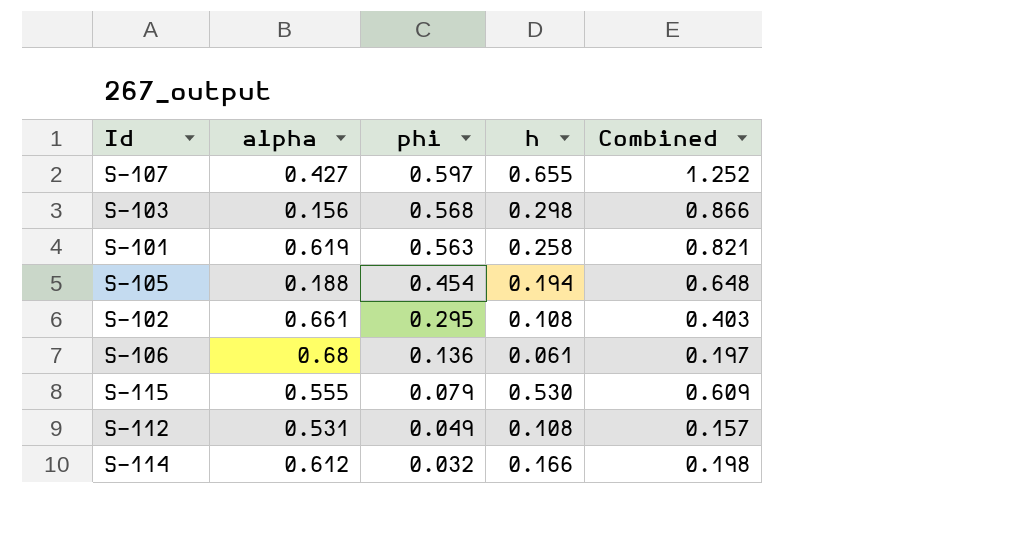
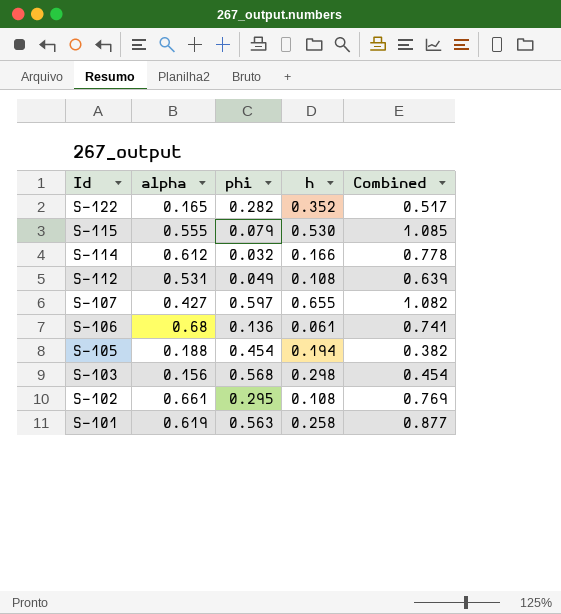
row order: phi descending -> Id descending
column Combined | formula: [phi] + [h] -> [alpha] + [h]
row S-122: none -> 0.165 | 0.282 | 0.352 | 0.517

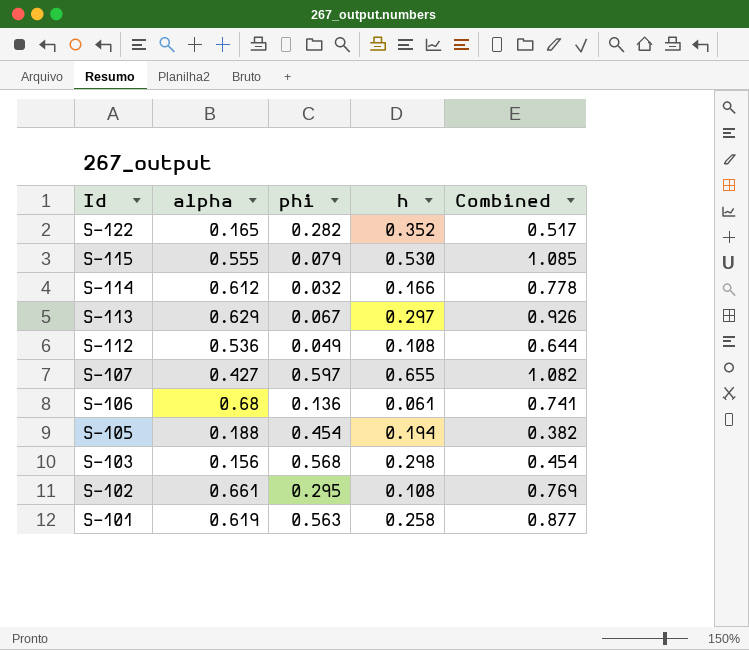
row S-113: none -> 0.629 | 0.067 | 0.297 | 0.926
S-112 | alpha: 0.531 -> 0.536
S-112 | Combined: 0.639 -> 0.644

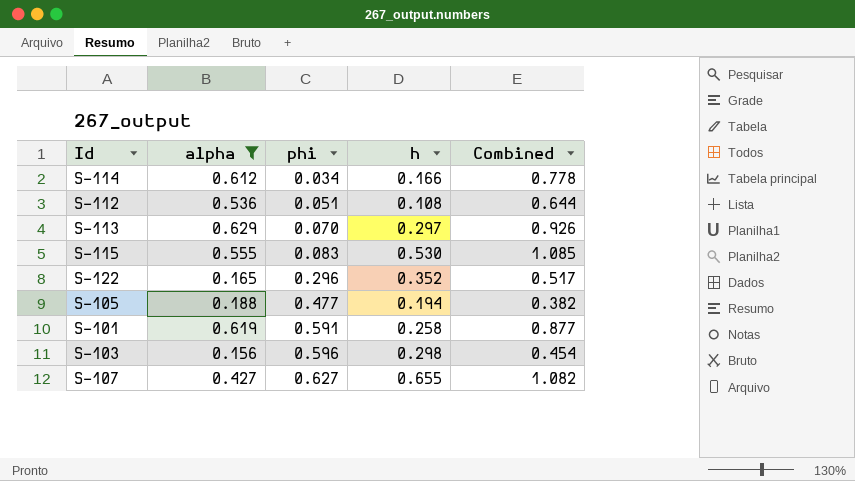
filter: none -> alpha <= 0.629
row order: Id descending -> phi ascending
S-114 | phi: 0.032 -> 0.034
S-112 | phi: 0.049 -> 0.051
S-113 | phi: 0.067 -> 0.070
S-115 | phi: 0.079 -> 0.083
S-122 | phi: 0.282 -> 0.296
S-105 | phi: 0.454 -> 0.477
S-101 | phi: 0.563 -> 0.591
S-103 | phi: 0.568 -> 0.596
S-107 | phi: 0.597 -> 0.627

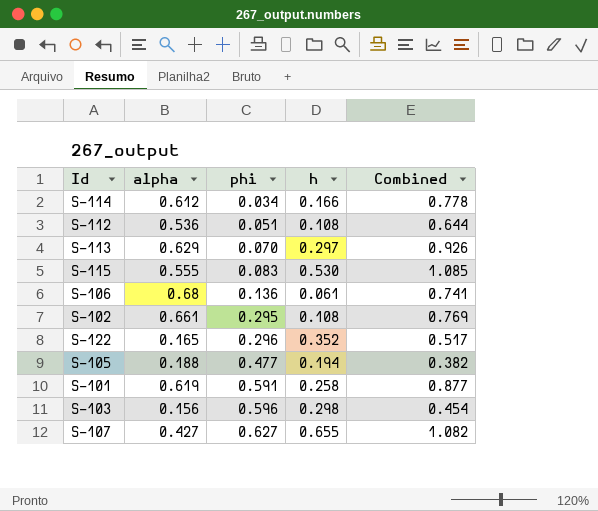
filter: alpha <= 0.629 -> none

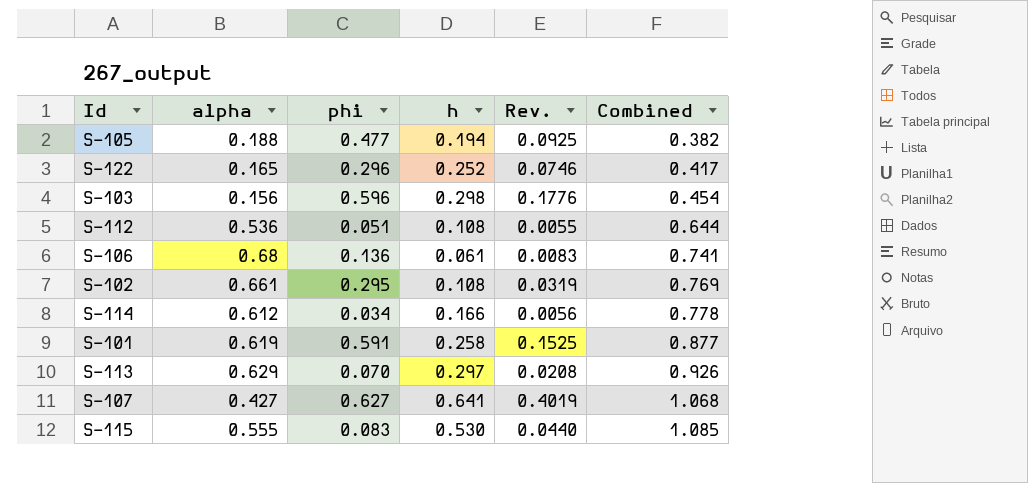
row order: phi ascending -> Combined ascending
column Rev. | formula: none -> [phi] * [h]
S-122 | h: 0.352 -> 0.252
S-122 | Combined: 0.517 -> 0.417
S-107 | h: 0.655 -> 0.641
S-107 | Combined: 1.082 -> 1.068

